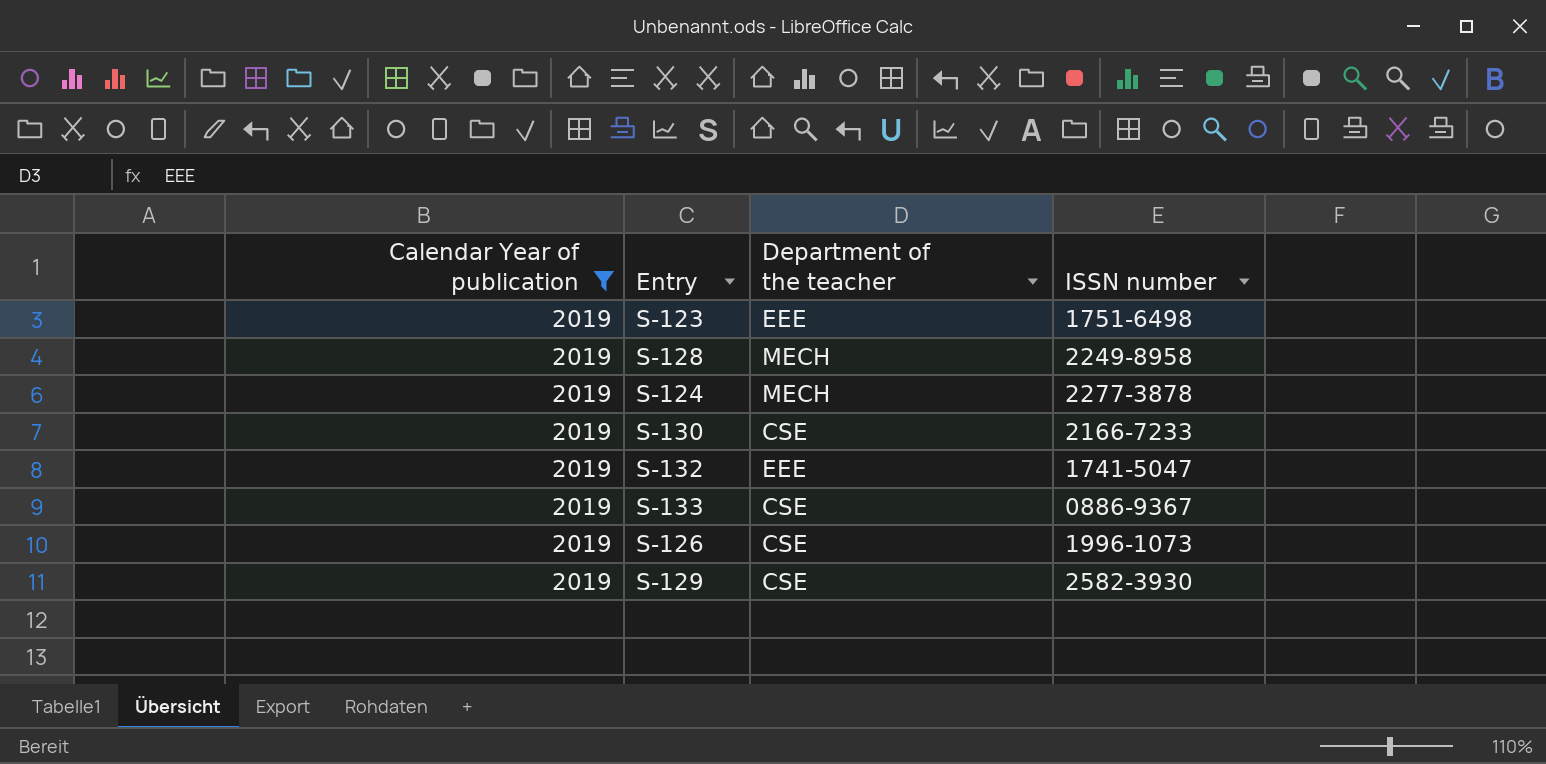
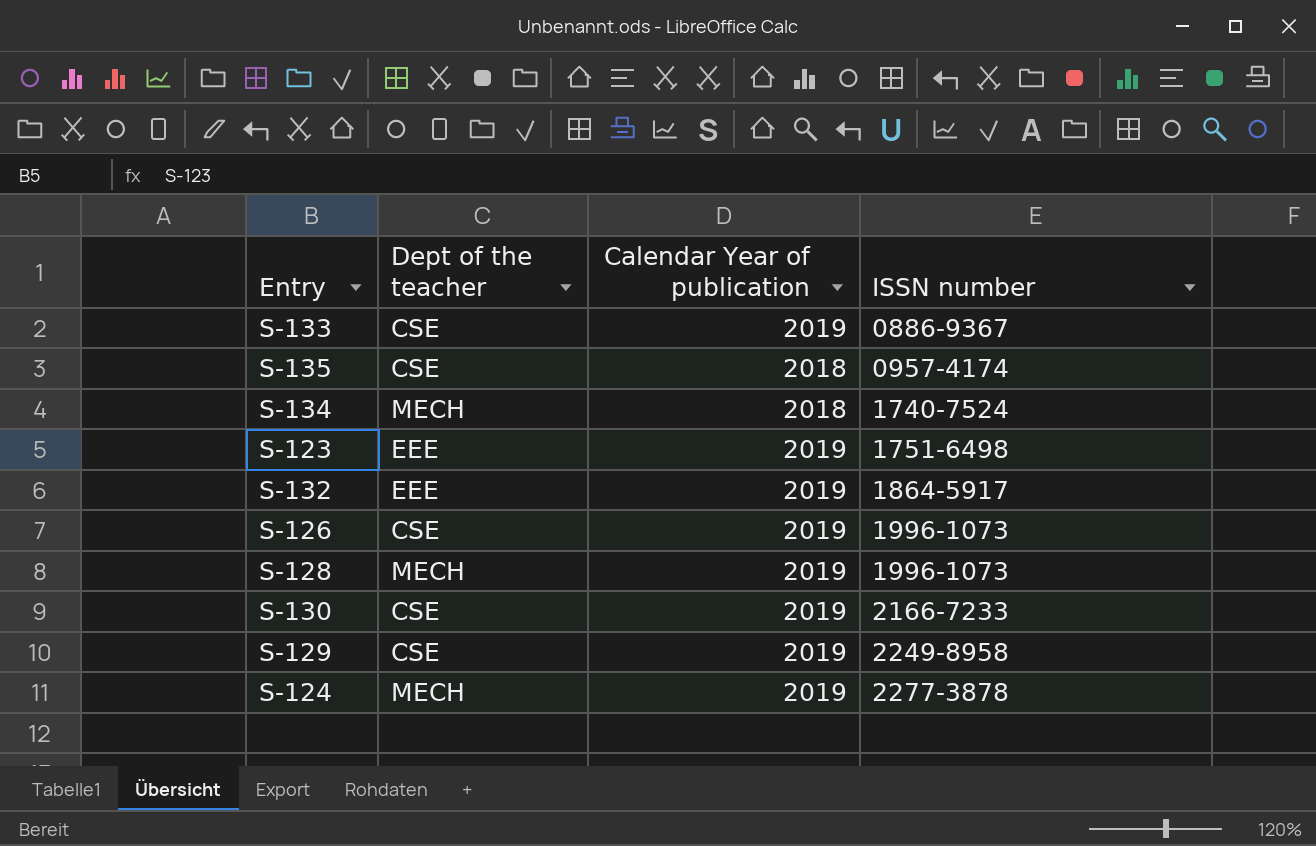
filter: Calendar Year of publication = 2019 -> none
row order: none -> ISSN number ascending
column name: Department of the teacher -> Dept of the teacher
column Calendar Year of publication | position: 1 -> 3
S-132 | ISSN number: 1741-5047 -> 1864-5917
S-128 | ISSN number: 2249-8958 -> 1996-1073
S-129 | ISSN number: 2582-3930 -> 2249-8958

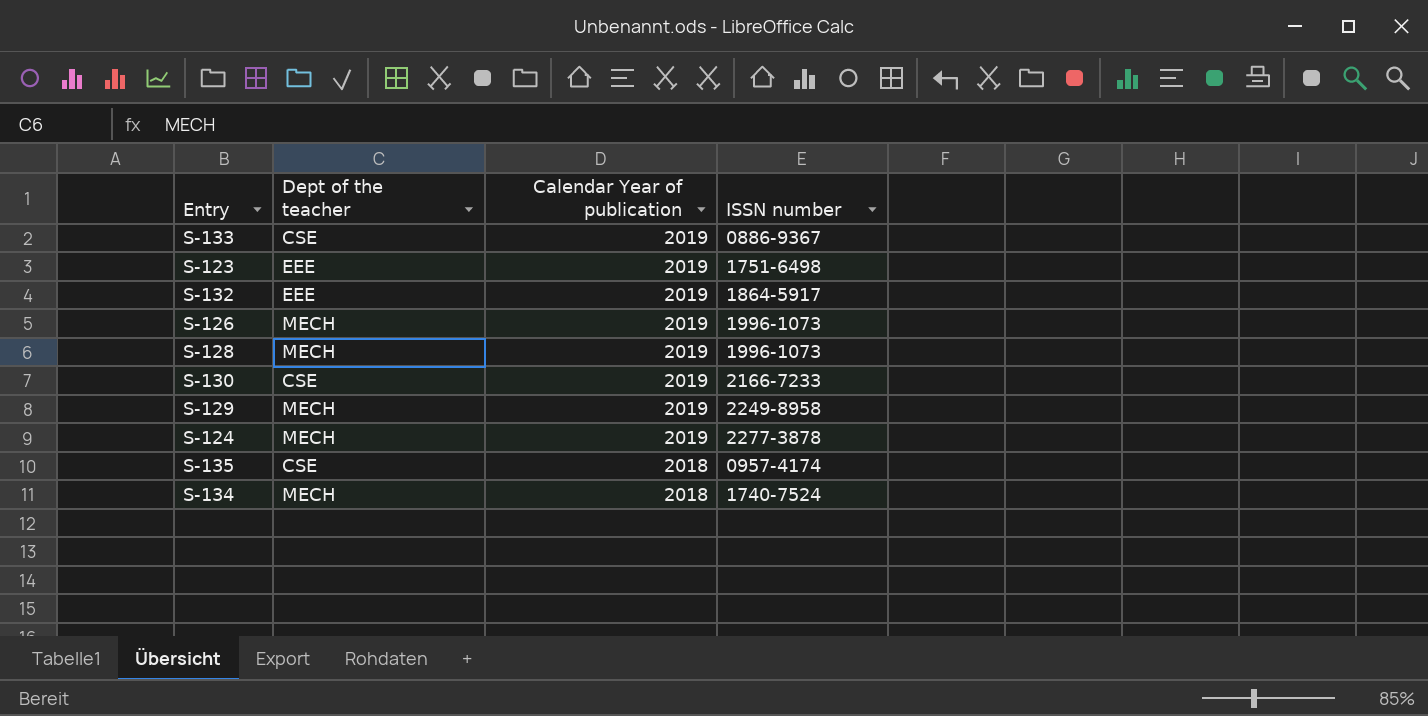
row order: ISSN number ascending -> Calendar Year of publication descending
S-126 | Dept of the teacher: CSE -> MECH
S-129 | Dept of the teacher: CSE -> MECH

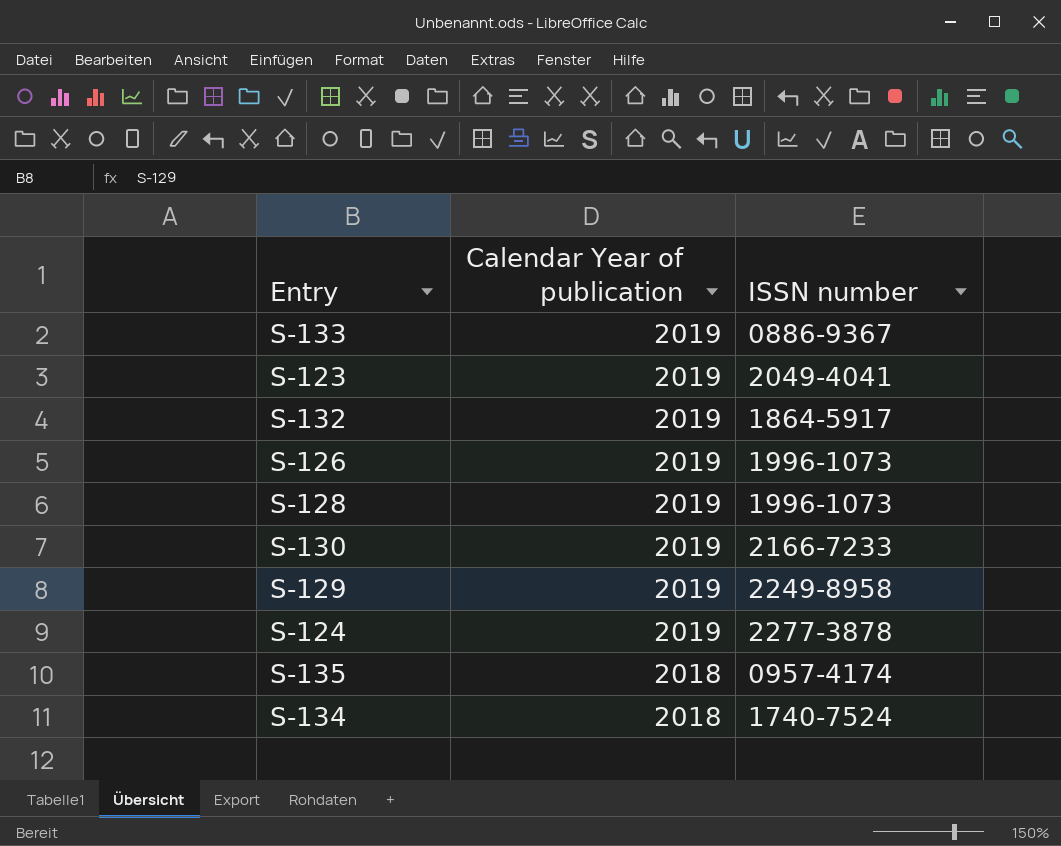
column Dept of the teacher | position: 2 -> none
S-123 | ISSN number: 1751-6498 -> 2049-4041

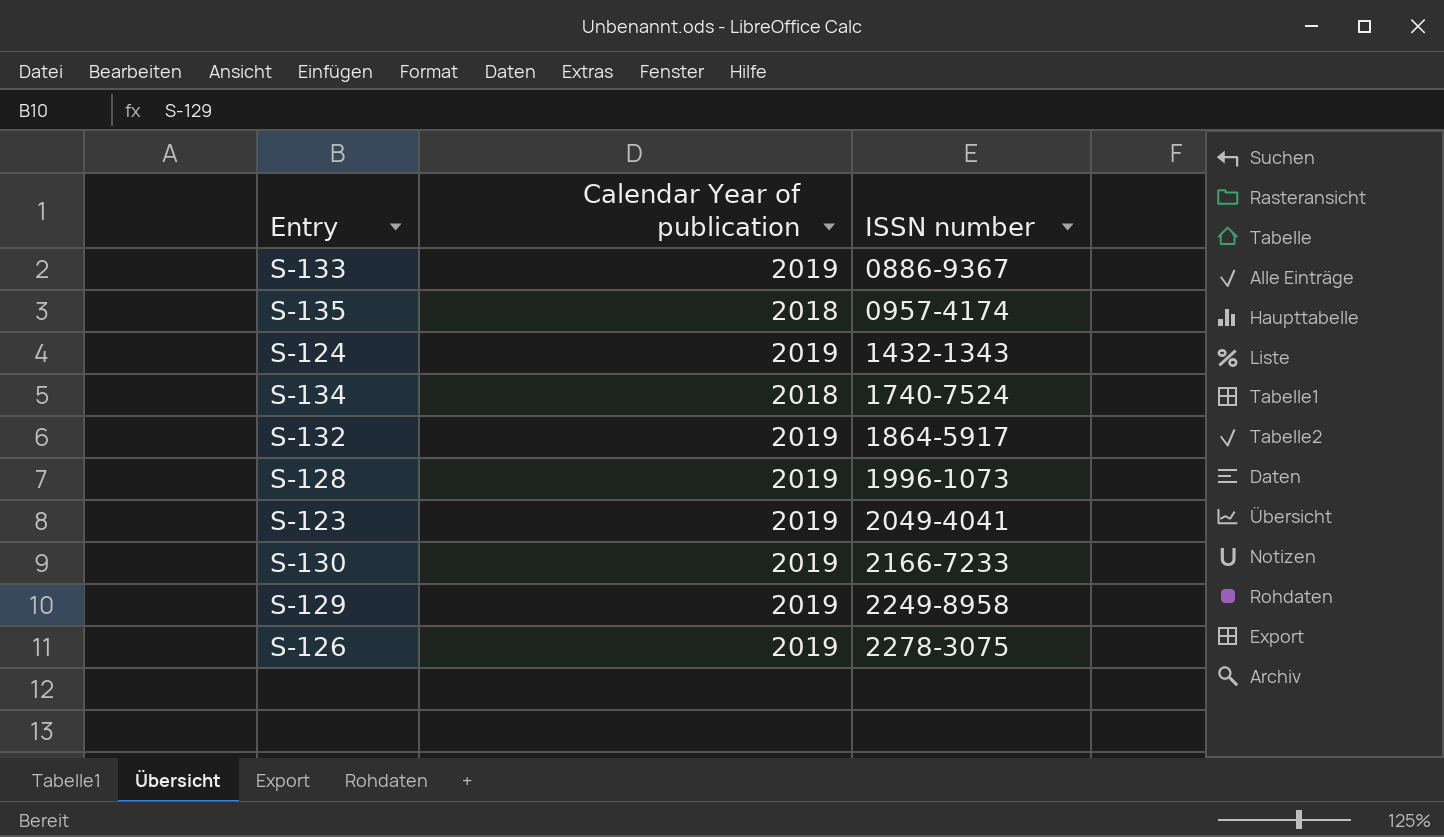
row order: Calendar Year of publication descending -> ISSN number ascending
S-124 | ISSN number: 2277-3878 -> 1432-1343
S-126 | ISSN number: 1996-1073 -> 2278-3075

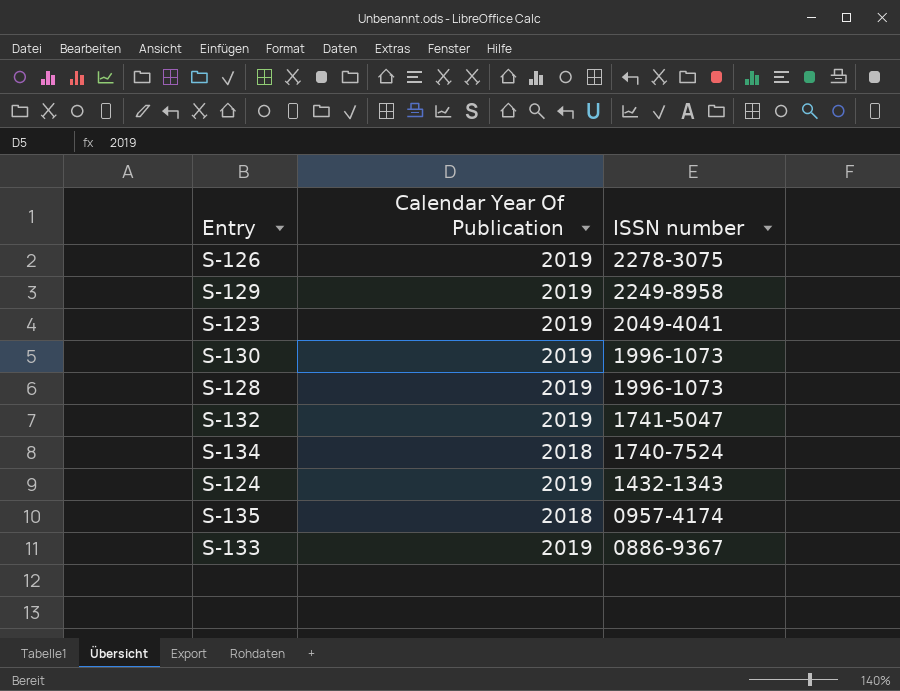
row order: ISSN number ascending -> ISSN number descending
column name: Calendar Year of publication -> Calendar Year Of Publication
S-130 | ISSN number: 2166-7233 -> 1996-1073
S-132 | ISSN number: 1864-5917 -> 1741-5047

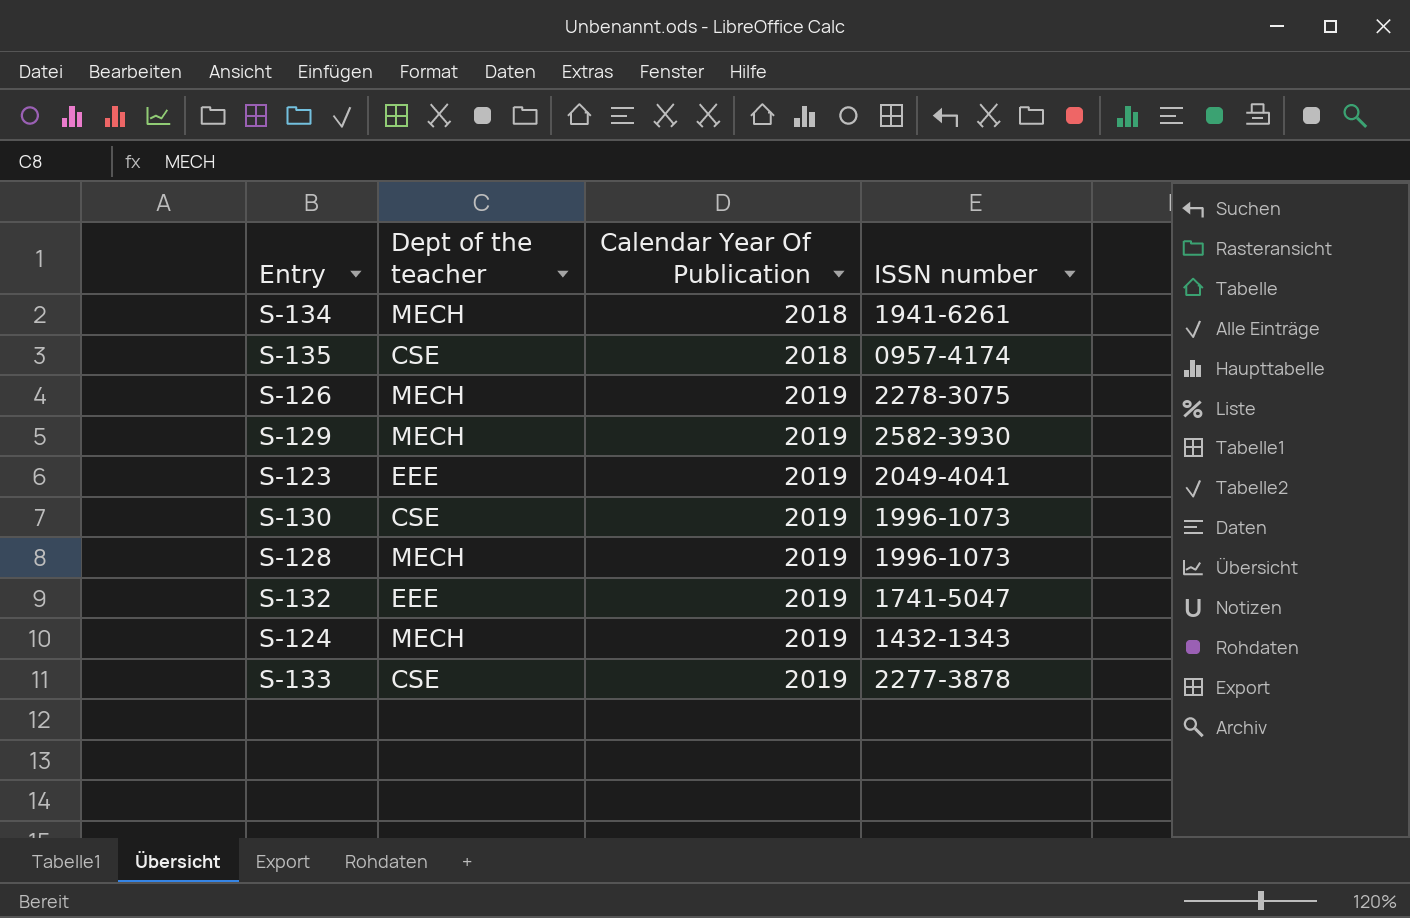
row order: ISSN number descending -> Calendar Year Of Publication ascending
column Dept of the teacher | position: none -> 2
S-134 | ISSN number: 1740-7524 -> 1941-6261
S-129 | ISSN number: 2249-8958 -> 2582-3930
S-133 | ISSN number: 0886-9367 -> 2277-3878

